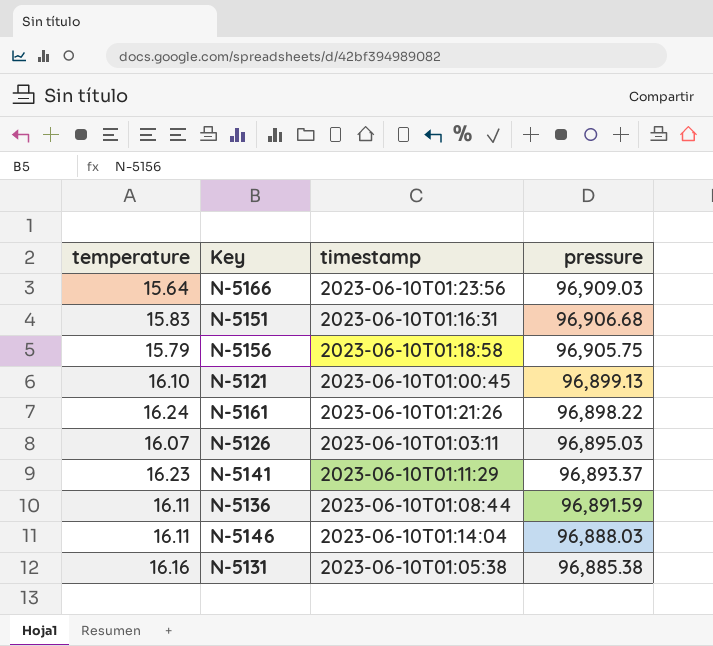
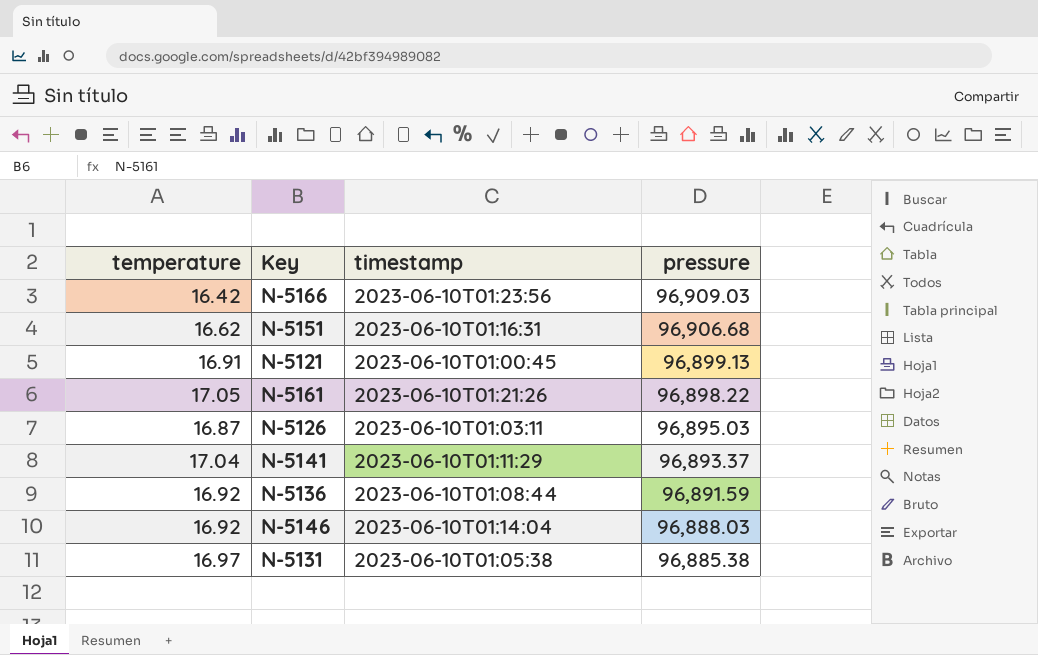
row N-5156: 15.79 | 2023-06-10T01:18:58 | 96,905.75 -> none
N-5166 | temperature: 15.64 -> 16.42
N-5151 | temperature: 15.83 -> 16.62
N-5121 | temperature: 16.10 -> 16.91
N-5161 | temperature: 16.24 -> 17.05
N-5126 | temperature: 16.07 -> 16.87
N-5141 | temperature: 16.23 -> 17.04
N-5136 | temperature: 16.11 -> 16.92
N-5146 | temperature: 16.11 -> 16.92
N-5131 | temperature: 16.16 -> 16.97

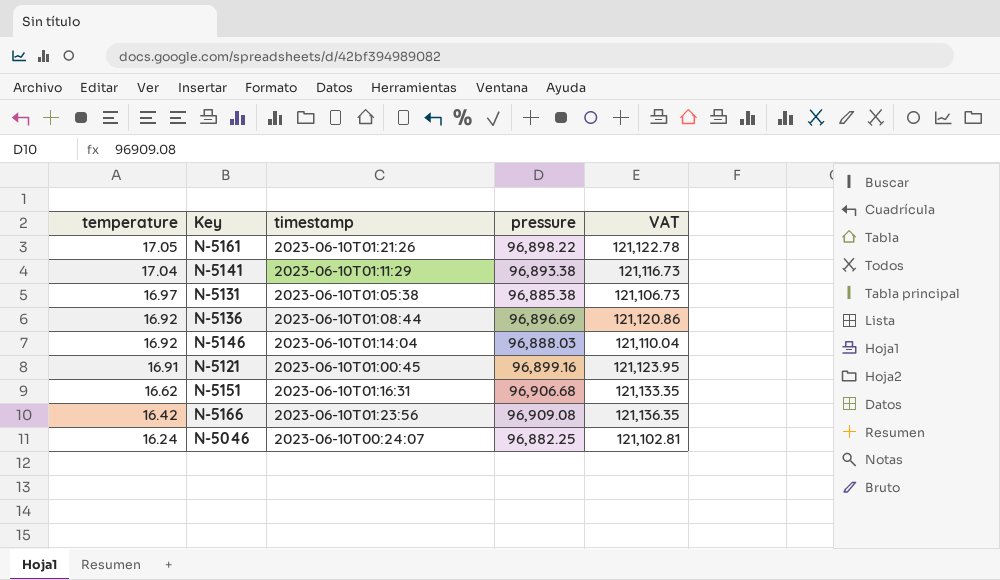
row order: pressure descending -> temperature descending
column VAT | formula: none -> [pressure] * 1.25
row N-5126: 16.87 | 2023-06-10T01:03:11 | 96,895.03 -> none
N-5141 | pressure: 96,893.37 -> 96,893.38
N-5136 | pressure: 96,891.59 -> 96,896.69
N-5121 | pressure: 96,899.13 -> 96,899.16
N-5166 | pressure: 96,909.03 -> 96,909.08
row N-5046: none -> 16.24 | 2023-06-10T00:24:07 | 96,882.25 | 121,102.81

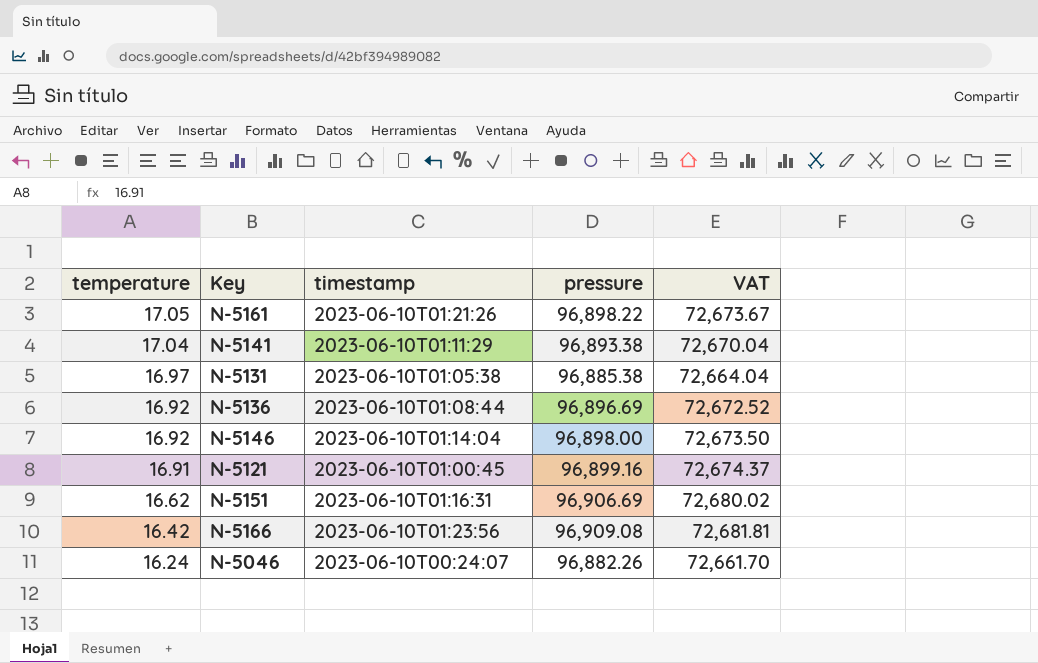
column VAT | formula: [pressure] * 1.25 -> [pressure] * 0.75
N-5146 | pressure: 96,888.03 -> 96,898.00
N-5151 | pressure: 96,906.68 -> 96,906.69
N-5046 | pressure: 96,882.25 -> 96,882.26

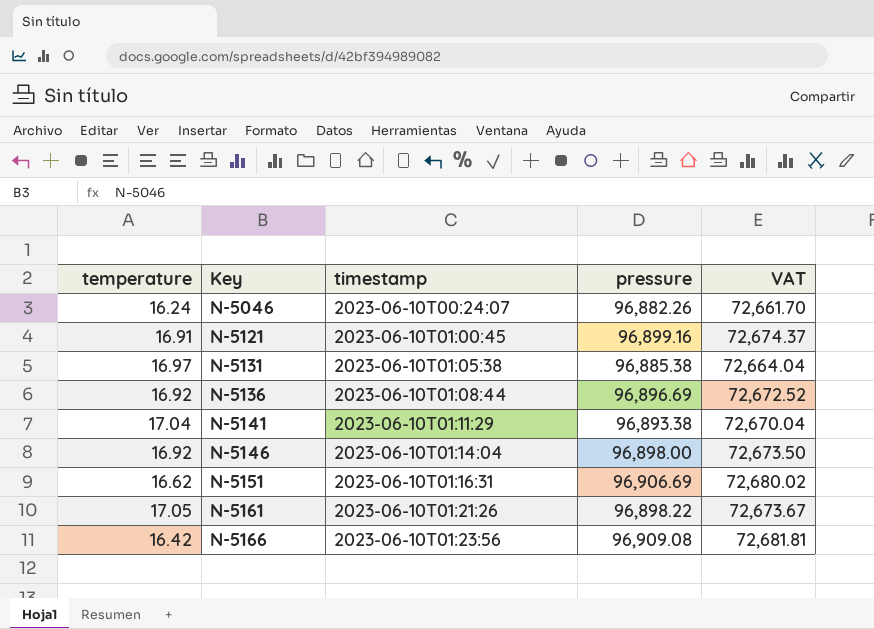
row order: temperature descending -> Key ascending

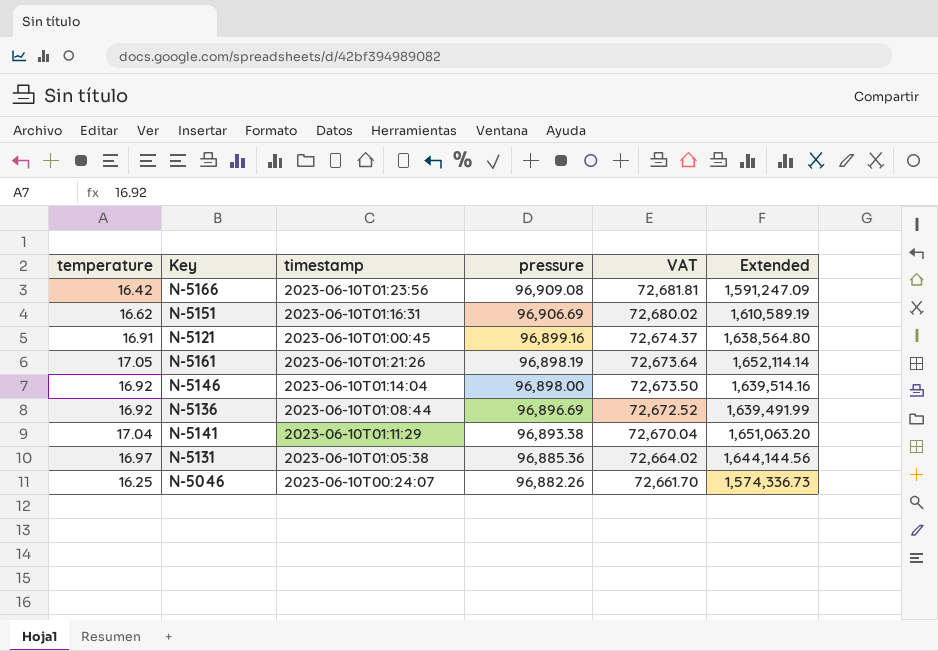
row order: Key ascending -> pressure descending
column Extended | formula: none -> [temperature] * [pressure]
N-5161 | pressure: 96,898.22 -> 96,898.19
N-5161 | VAT: 72,673.67 -> 72,673.64
N-5131 | pressure: 96,885.38 -> 96,885.36
N-5131 | VAT: 72,664.04 -> 72,664.02
N-5046 | temperature: 16.24 -> 16.25

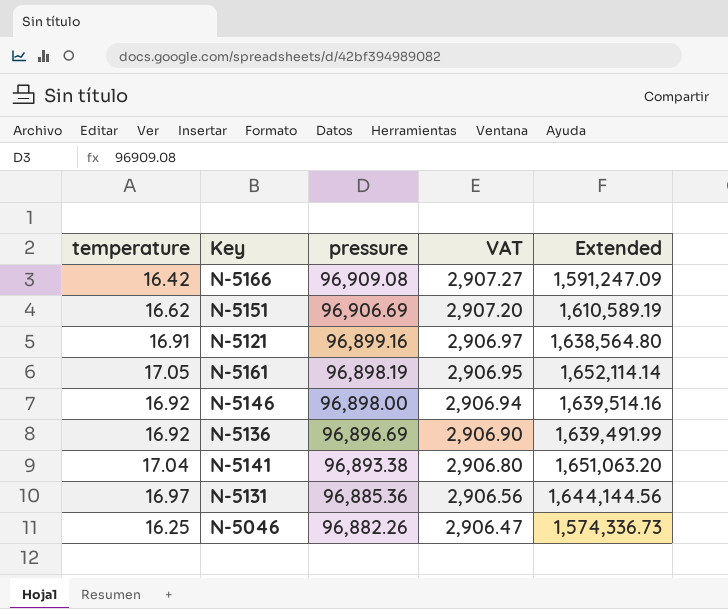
column timestamp | position: 3 -> none
column VAT | formula: [pressure] * 0.75 -> [pressure] * 0.03

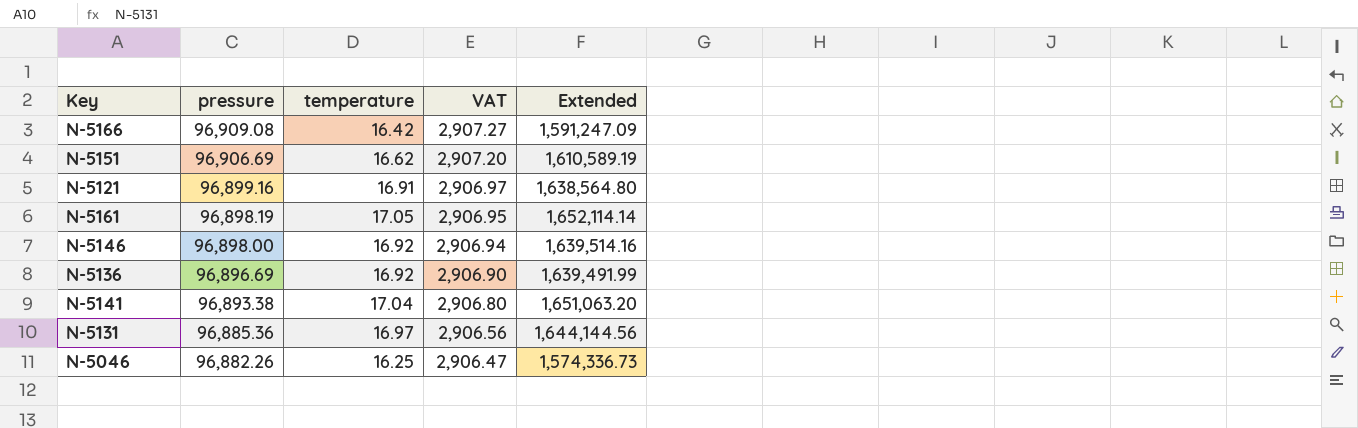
column temperature | position: 1 -> 3

